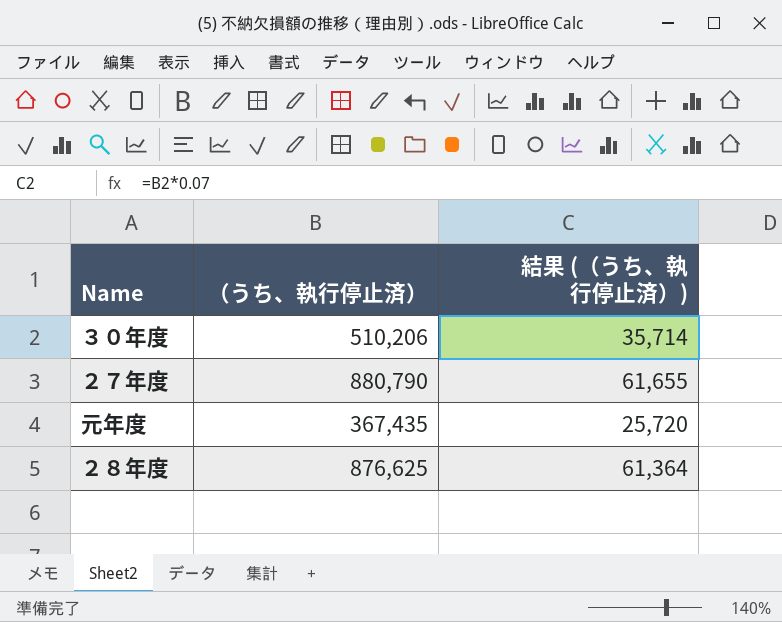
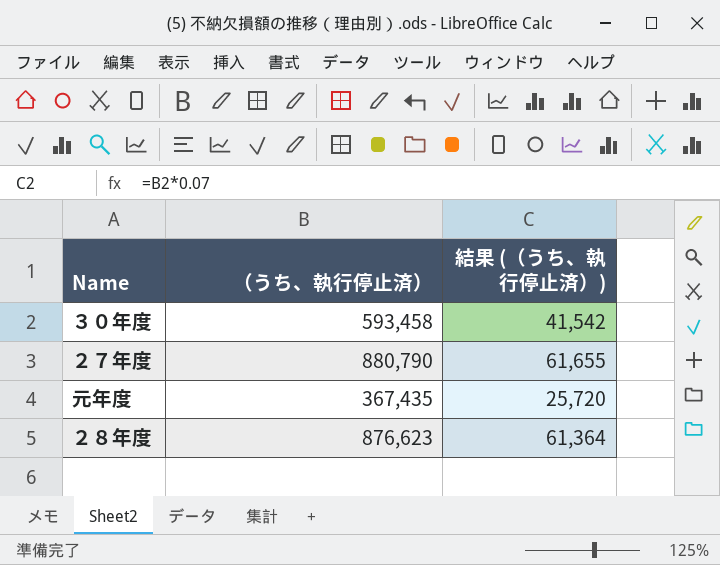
３０年度 | （うち、執行停止済）: 510,206 -> 593,458
３０年度 | 結果 (（うち、執行停止済）): 35,714 -> 41,542
２８年度 | （うち、執行停止済）: 876,625 -> 876,623

